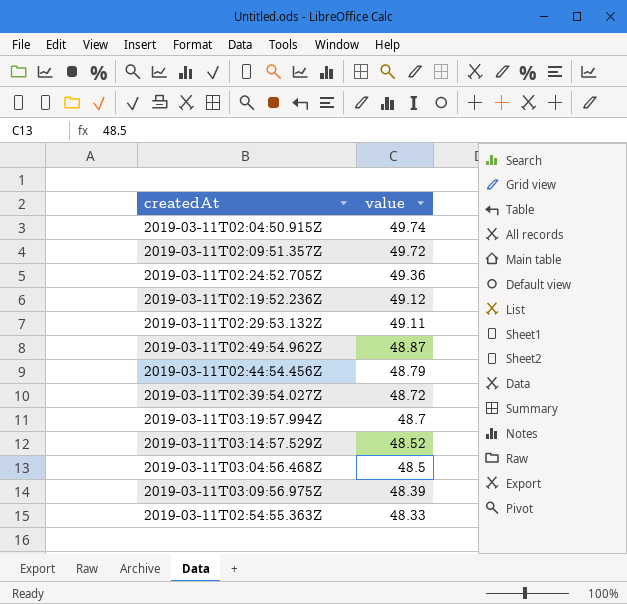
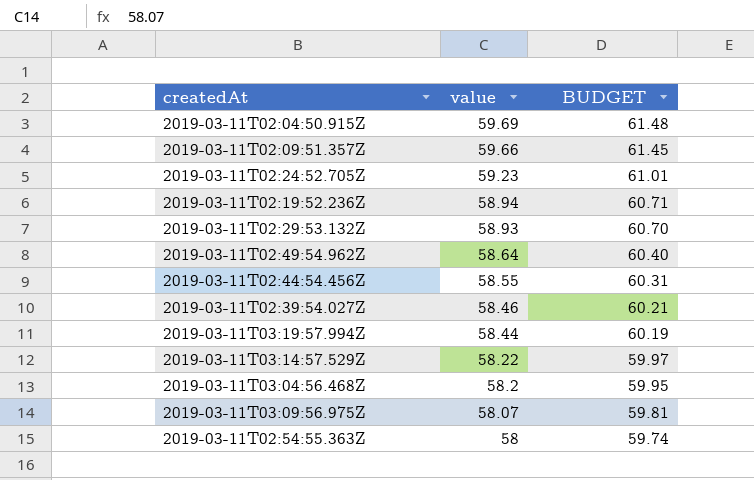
column BUDGET | formula: none -> [value] * 1.03
2019-03-11T02:04:50.915Z | value: 49.74 -> 59.69
2019-03-11T02:09:51.357Z | value: 49.72 -> 59.66
2019-03-11T02:24:52.705Z | value: 49.36 -> 59.23
2019-03-11T02:19:52.236Z | value: 49.12 -> 58.94
2019-03-11T02:29:53.132Z | value: 49.11 -> 58.93
2019-03-11T02:49:54.962Z | value: 48.87 -> 58.64
2019-03-11T02:44:54.456Z | value: 48.79 -> 58.55
2019-03-11T02:39:54.027Z | value: 48.72 -> 58.46
2019-03-11T03:19:57.994Z | value: 48.7 -> 58.44
2019-03-11T03:14:57.529Z | value: 48.52 -> 58.22
2019-03-11T03:04:56.468Z | value: 48.5 -> 58.2
2019-03-11T03:09:56.975Z | value: 48.39 -> 58.07
2019-03-11T02:54:55.363Z | value: 48.33 -> 58

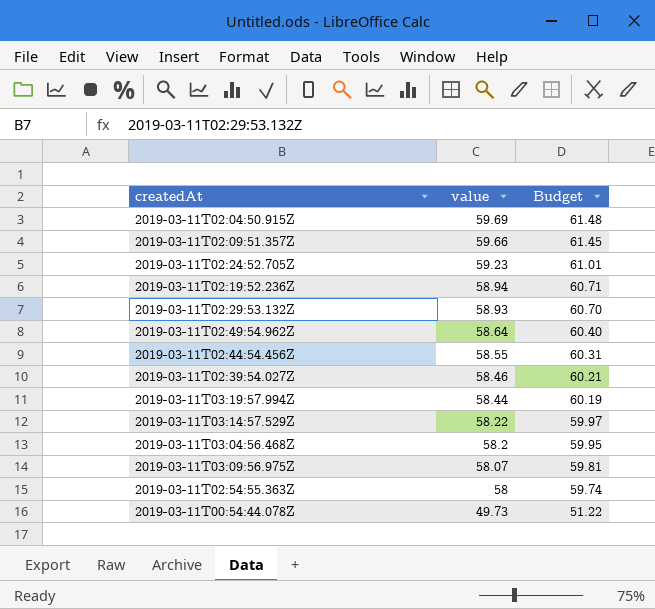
column name: BUDGET -> Budget
row 2019-03-11T00:54:44.078Z: none -> 49.73 | 51.22

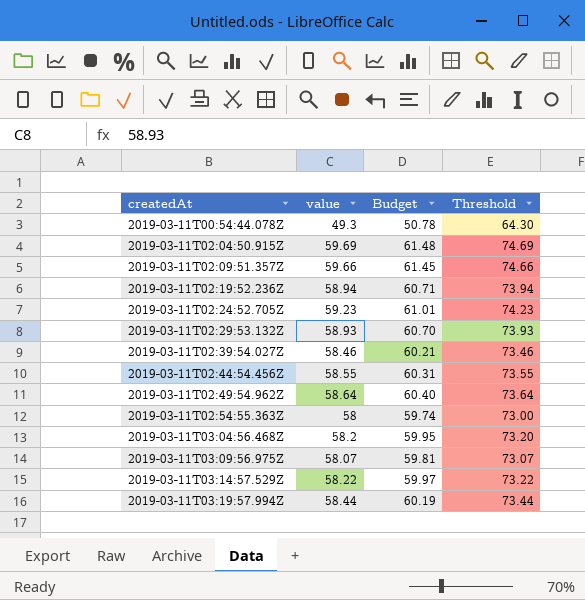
row order: value descending -> createdAt ascending
column Threshold | formula: none -> [value] + 15
2019-03-11T00:54:44.078Z | value: 49.73 -> 49.3
2019-03-11T00:54:44.078Z | Budget: 51.22 -> 50.78

